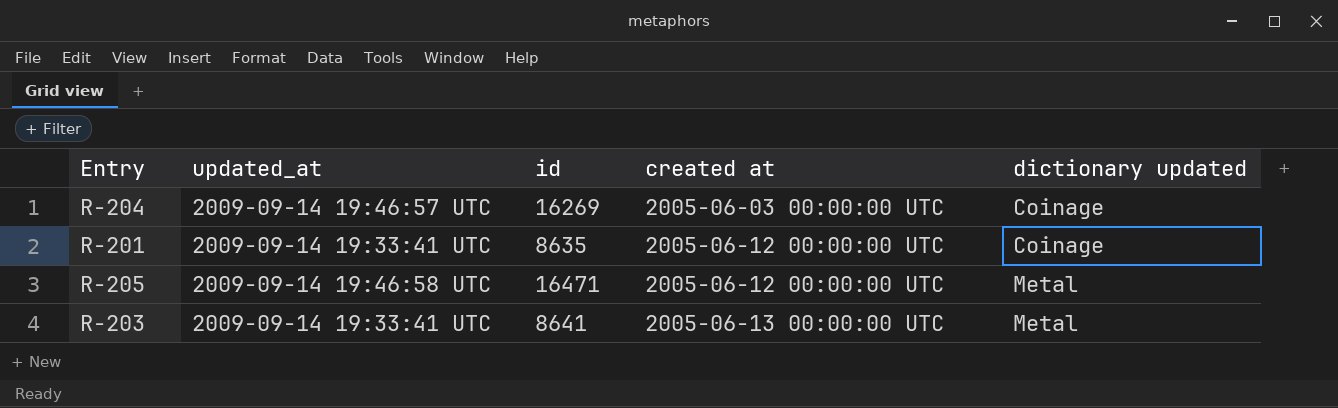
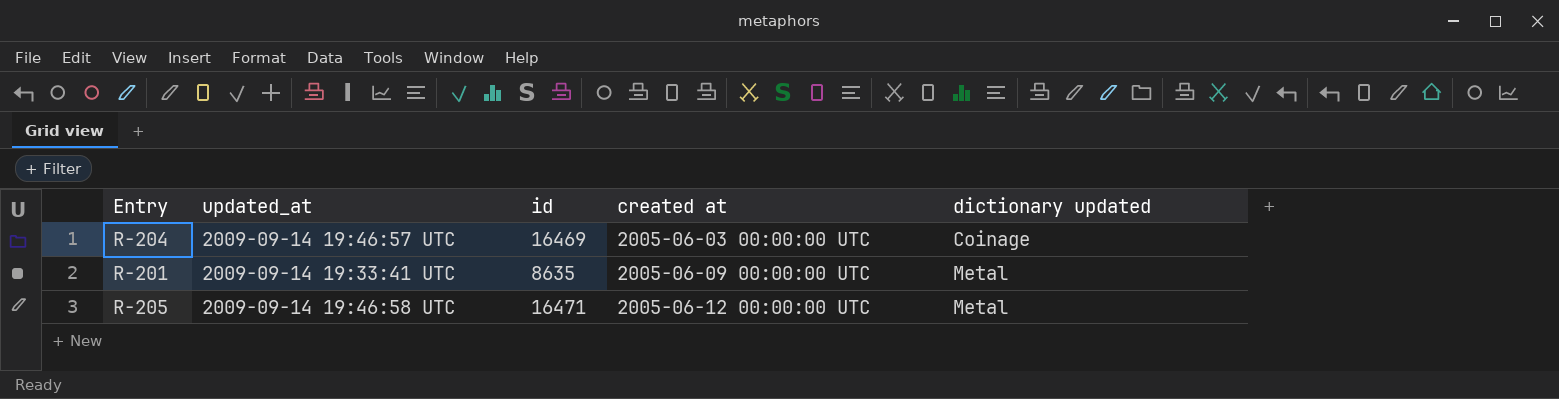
row R-203: 2009-09-14 19:33:41 UTC | 8641 | 2005-06-13 00:00:00 UTC | Metal -> none
R-204 | id: 16269 -> 16469
R-201 | created at: 2005-06-12 00:00:00 UTC -> 2005-06-09 00:00:00 UTC
R-201 | dictionary updated: Coinage -> Metal

